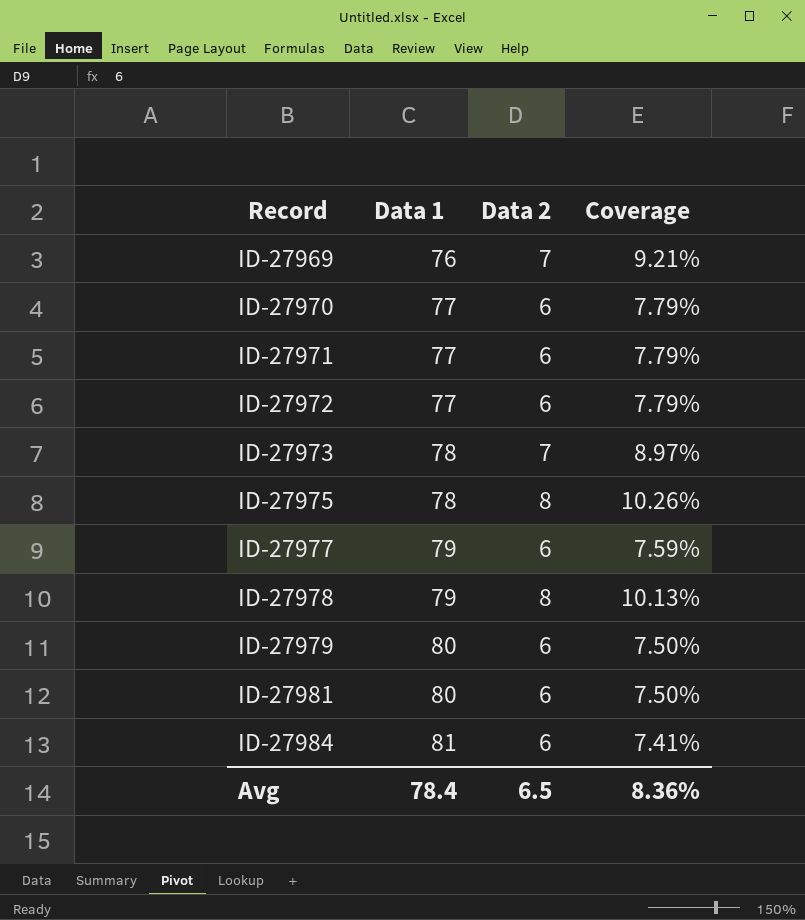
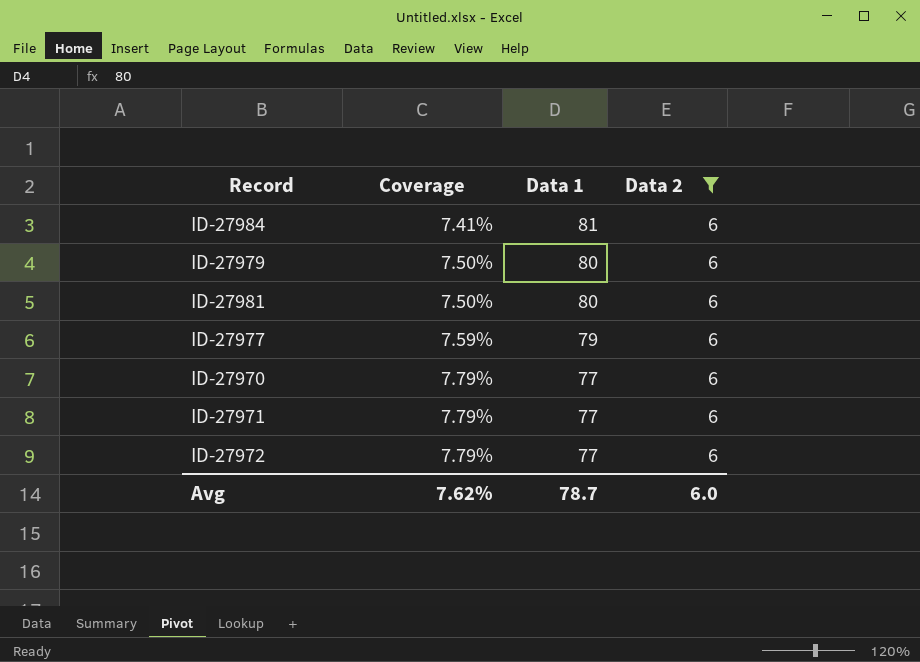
filter: none -> Data 2 = 6
row order: Record ascending -> Coverage ascending
column Coverage | position: 4 -> 2
Avg | Coverage: 8.36% -> 7.62%
Avg | Data 1: 78.4 -> 78.7
Avg | Data 2: 6.5 -> 6.0

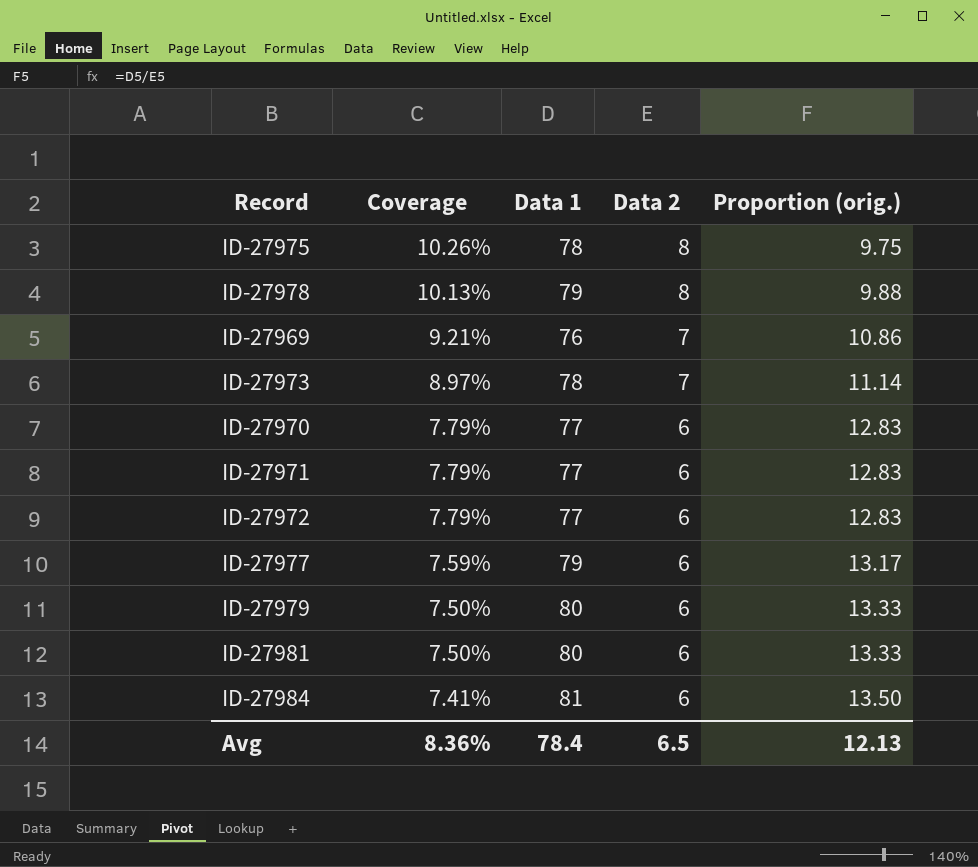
filter: Data 2 = 6 -> none
row order: Coverage ascending -> Coverage descending
column Proportion (orig.) | formula: none -> [Data 1] / [Data 2]
Avg | Coverage: 7.62% -> 8.36%
Avg | Data 1: 78.7 -> 78.4
Avg | Data 2: 6.0 -> 6.5

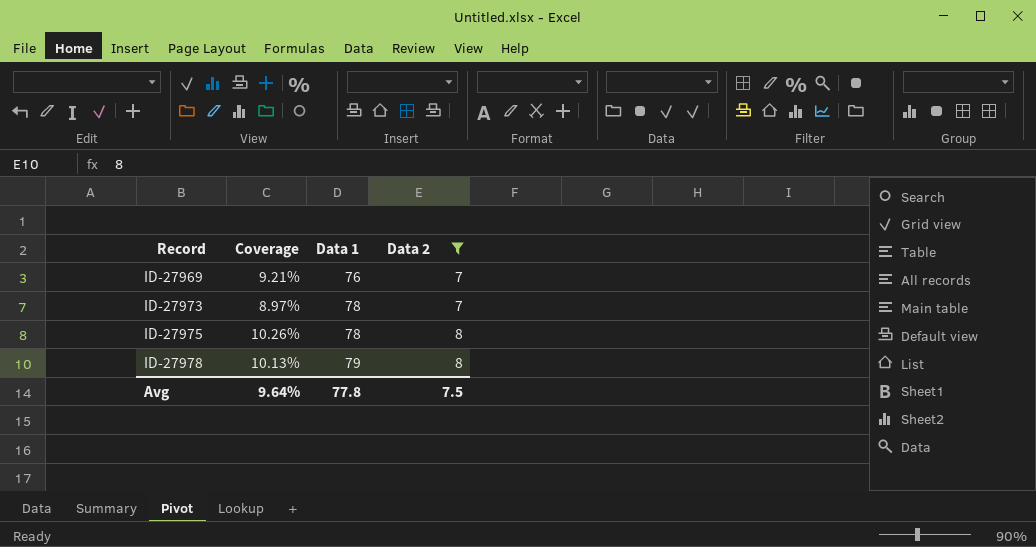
filter: none -> Data 2 != 6
row order: Coverage descending -> Record ascending
column Proportion (orig.) | formula: [Data 1] / [Data 2] -> none
Avg | Coverage: 8.36% -> 9.64%
Avg | Data 1: 78.4 -> 77.8
Avg | Data 2: 6.5 -> 7.5

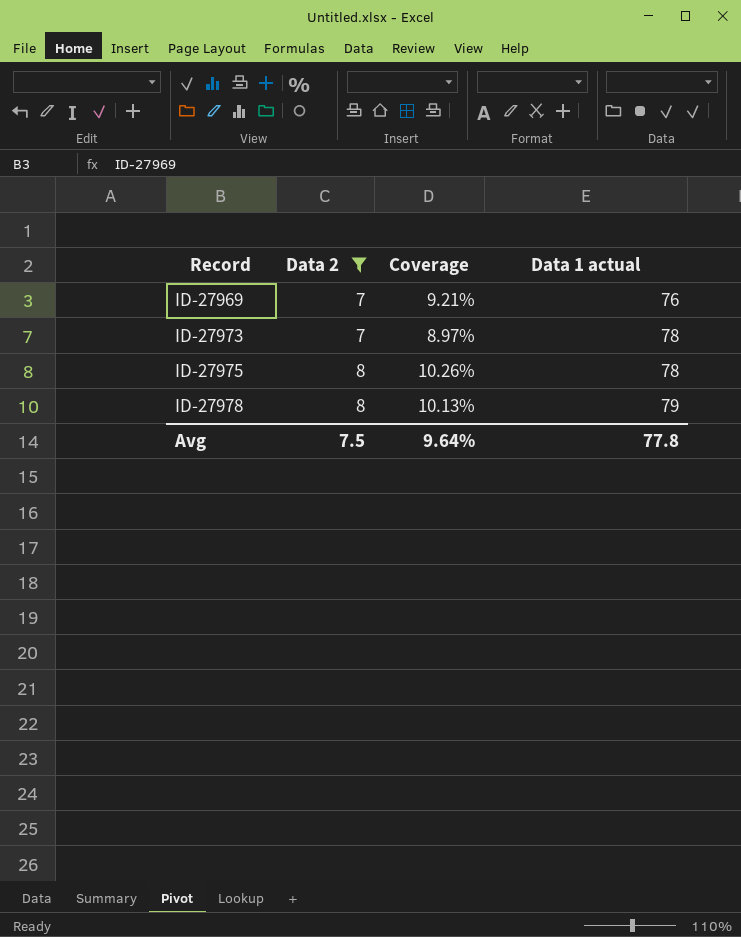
column Data 2 | position: 4 -> 2
column name: Data 1 -> Data 1 actual

